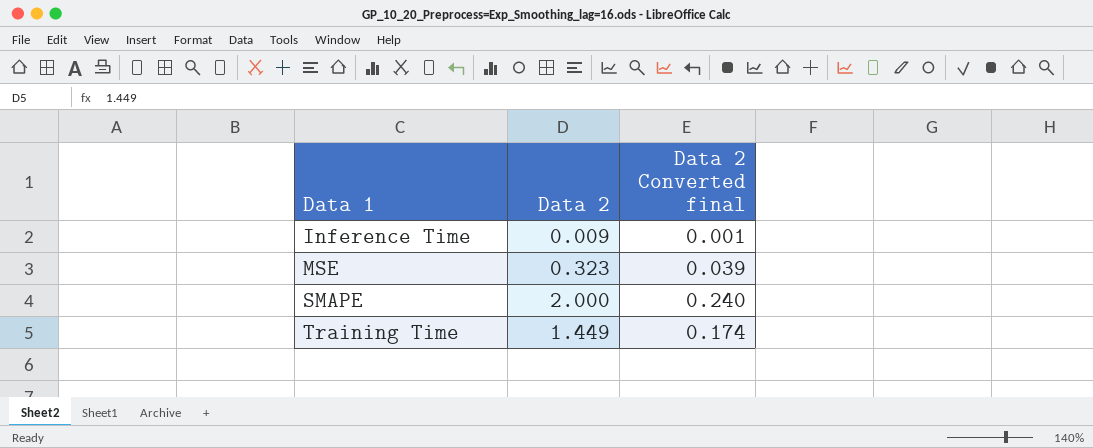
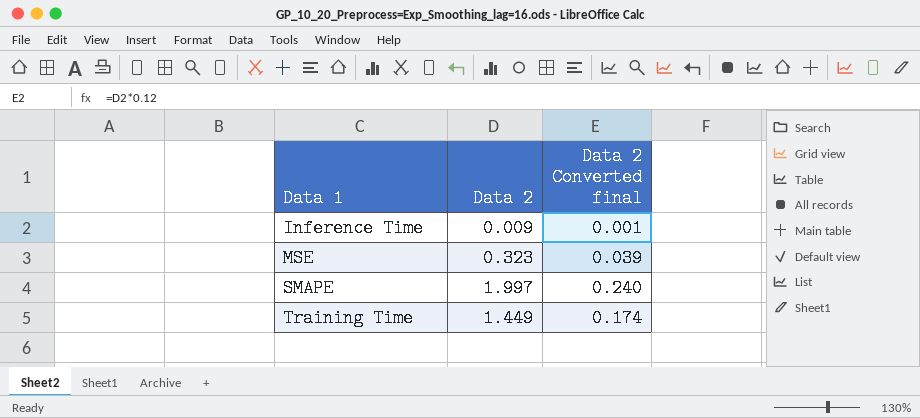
SMAPE | Data 2: 2.000 -> 1.997

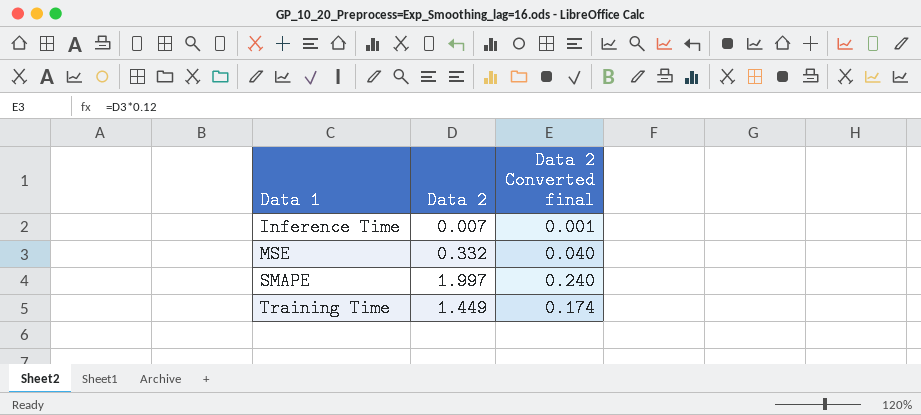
Inference Time | Data 2: 0.009 -> 0.007
MSE | Data 2: 0.323 -> 0.332
MSE | Data 2 Converted final: 0.039 -> 0.040

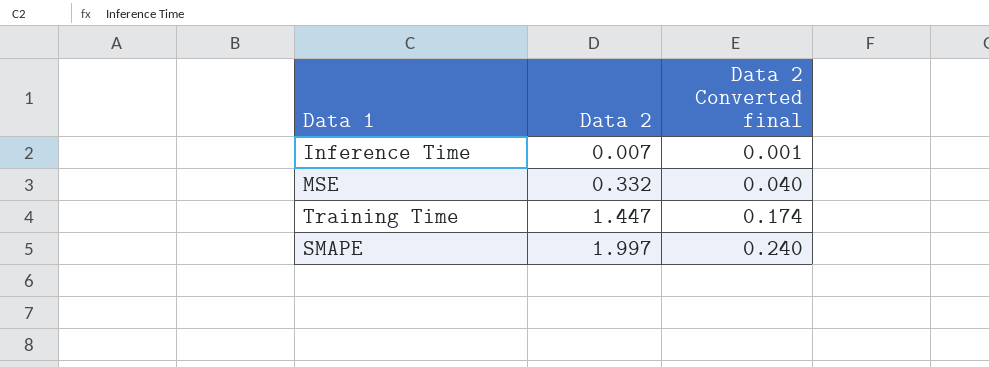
row order: Data 1 ascending -> Data 2 ascending
Training Time | Data 2: 1.449 -> 1.447

